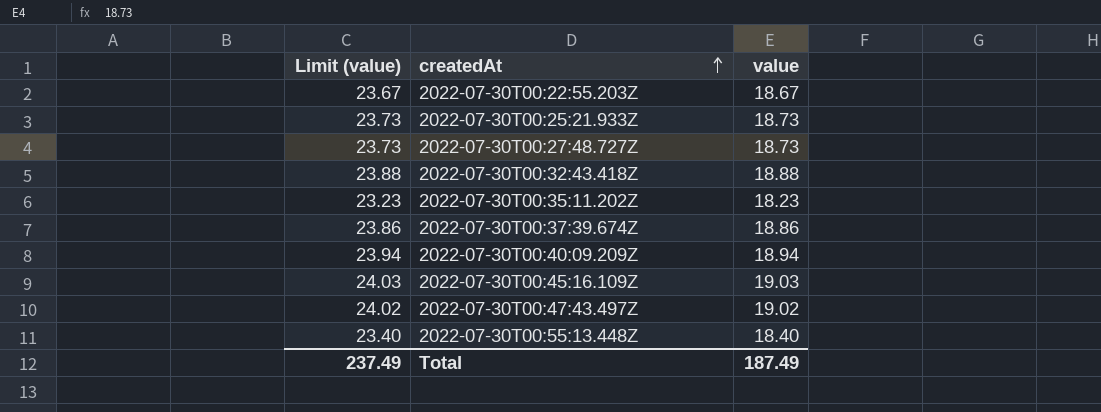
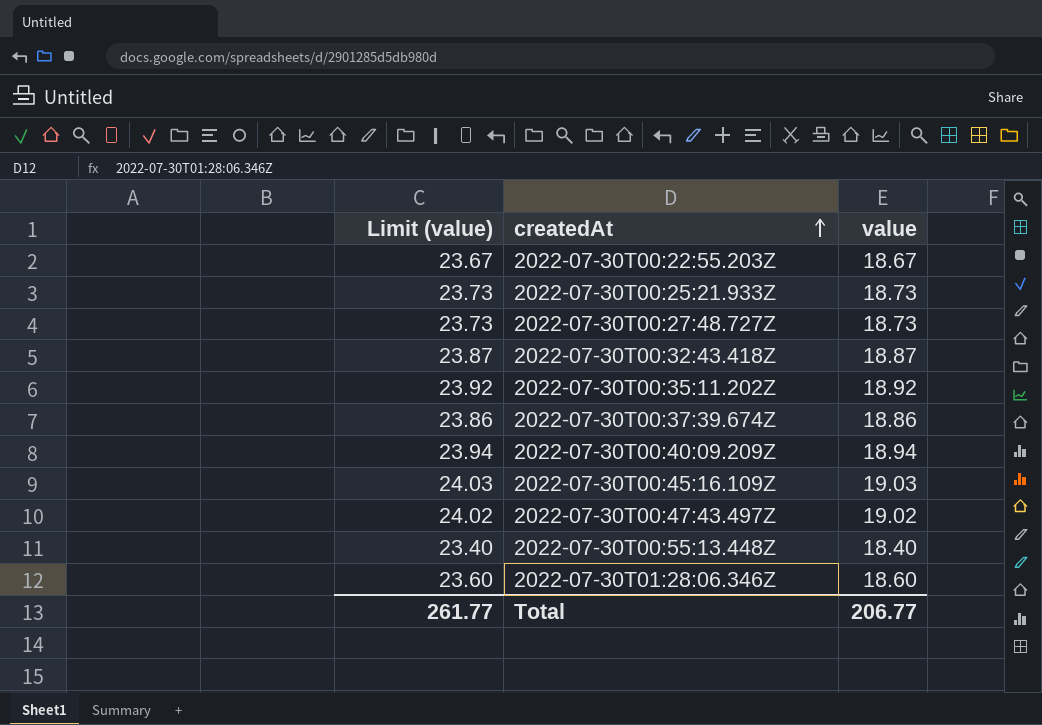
2022-07-30T00:32:43.418Z | Limit (value): 23.88 -> 23.87
2022-07-30T00:32:43.418Z | value: 18.88 -> 18.87
2022-07-30T00:35:11.202Z | Limit (value): 23.23 -> 23.92
2022-07-30T00:35:11.202Z | value: 18.23 -> 18.92
row 2022-07-30T01:28:06.346Z: none -> 23.60 | 18.60
Total | Limit (value): 237.49 -> 261.77
Total | value: 187.49 -> 206.77

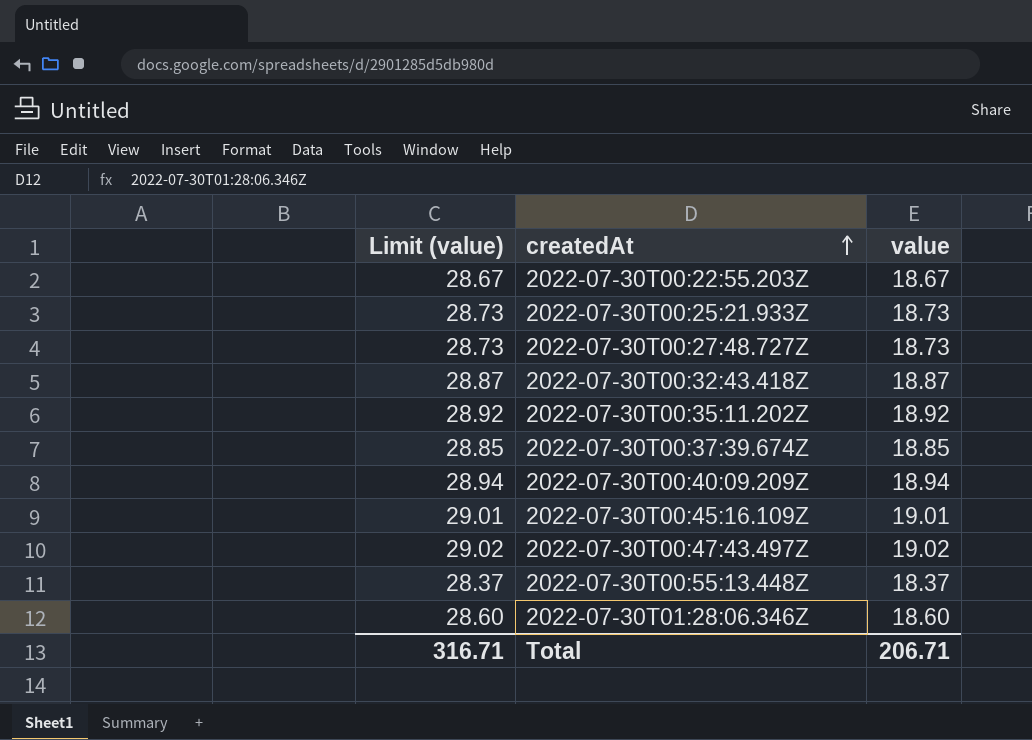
column Limit (value) | formula: [value] + 5 -> [value] + 10
2022-07-30T00:37:39.674Z | value: 18.86 -> 18.85
2022-07-30T00:45:16.109Z | value: 19.03 -> 19.01
2022-07-30T00:55:13.448Z | value: 18.40 -> 18.37
Total | Limit (value): 261.77 -> 316.71
Total | value: 206.77 -> 206.71

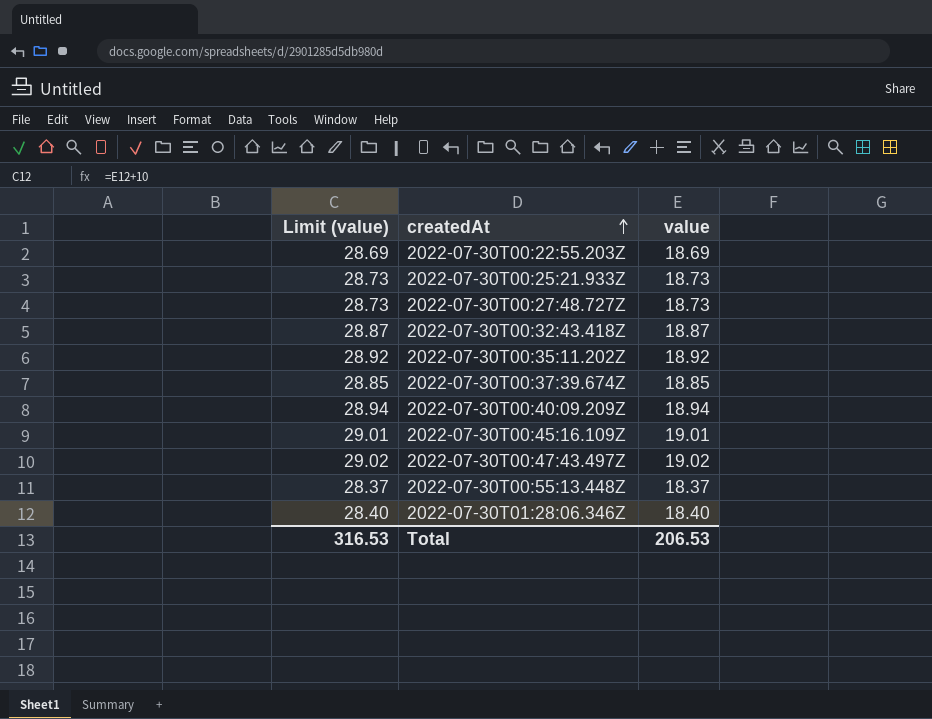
2022-07-30T00:22:55.203Z | Limit (value): 28.67 -> 28.69
2022-07-30T00:22:55.203Z | value: 18.67 -> 18.69
2022-07-30T01:28:06.346Z | Limit (value): 28.60 -> 28.40
2022-07-30T01:28:06.346Z | value: 18.60 -> 18.40
Total | Limit (value): 316.71 -> 316.53
Total | value: 206.71 -> 206.53

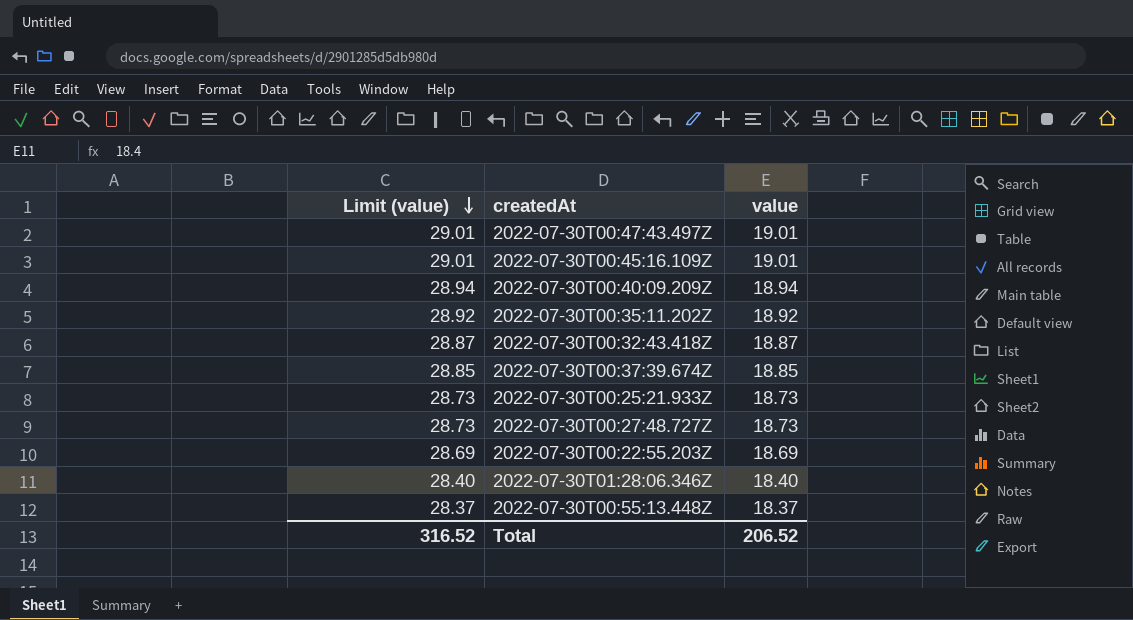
row order: createdAt ascending -> Limit (value) descending
2022-07-30T00:47:43.497Z | Limit (value): 29.02 -> 29.01
2022-07-30T00:47:43.497Z | value: 19.02 -> 19.01
Total | Limit (value): 316.53 -> 316.52
Total | value: 206.53 -> 206.52

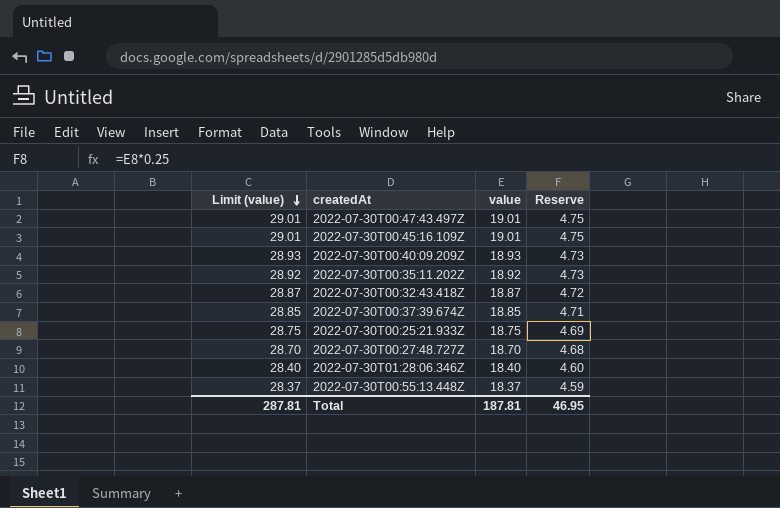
column Reserve | formula: none -> [value] * 0.25
row 2022-07-30T00:22:55.203Z: 28.69 | 18.69 -> none
2022-07-30T00:40:09.209Z | Limit (value): 28.94 -> 28.93
2022-07-30T00:40:09.209Z | value: 18.94 -> 18.93
2022-07-30T00:25:21.933Z | Limit (value): 28.73 -> 28.75
2022-07-30T00:25:21.933Z | value: 18.73 -> 18.75
2022-07-30T00:27:48.727Z | Limit (value): 28.73 -> 28.70
2022-07-30T00:27:48.727Z | value: 18.73 -> 18.70
Total | Limit (value): 316.52 -> 287.81
Total | value: 206.52 -> 187.81

